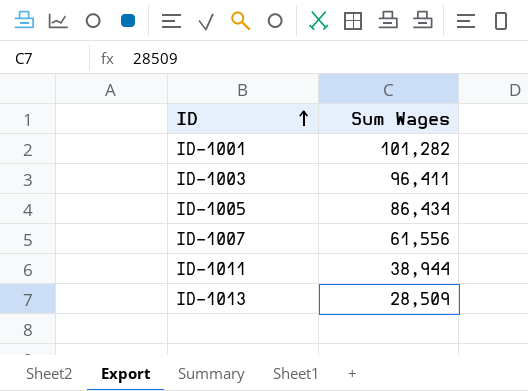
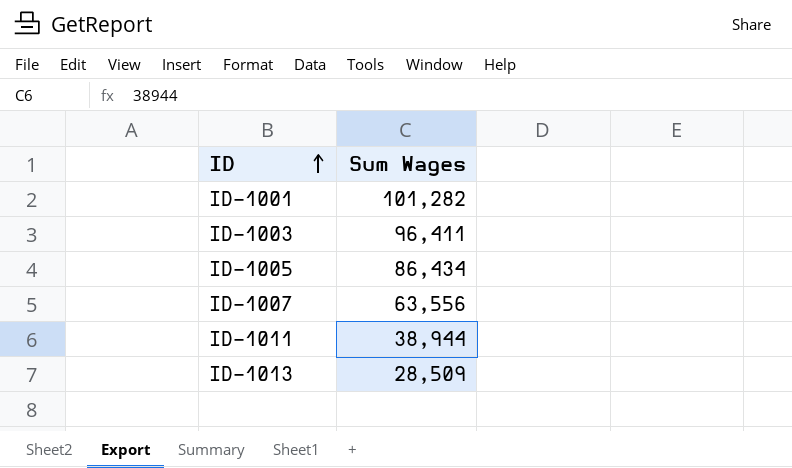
ID-1007 | Sum Wages: 61,556 -> 63,556

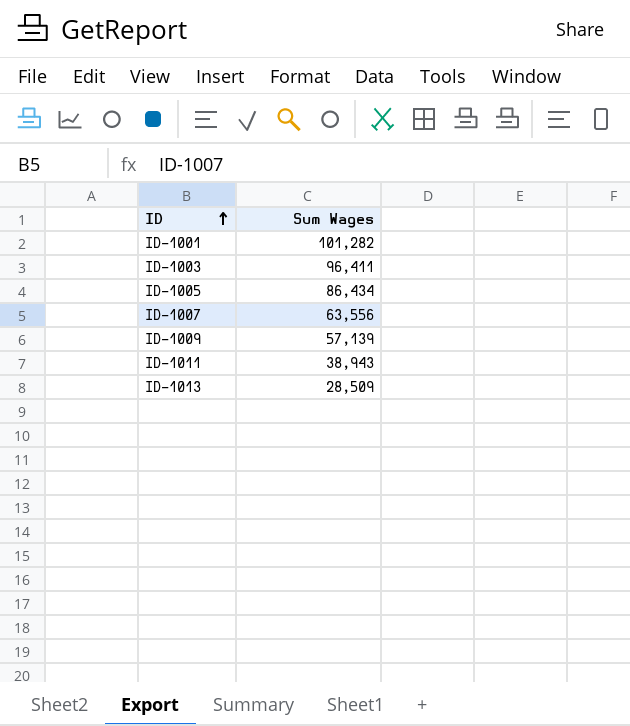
row ID-1009: none -> 57,139
ID-1011 | Sum Wages: 38,944 -> 38,943

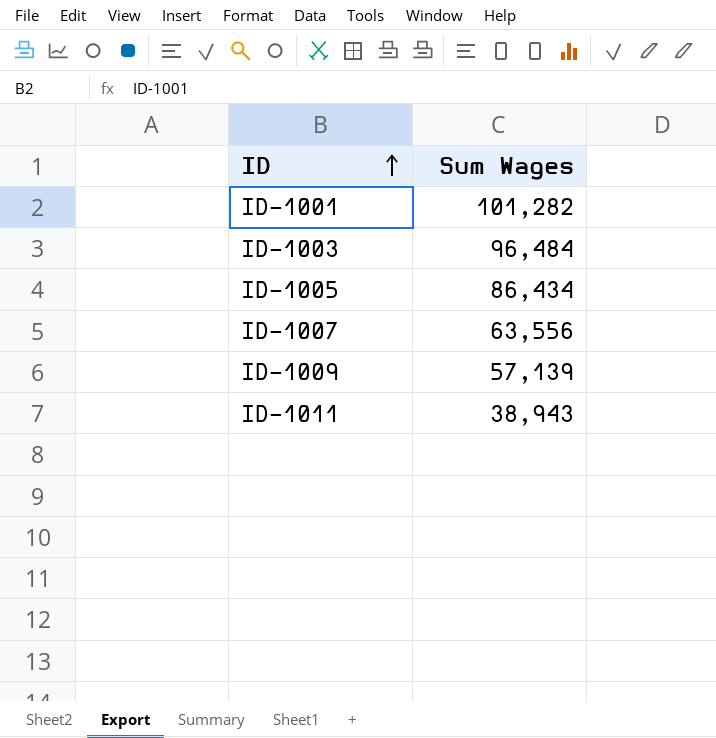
row ID-1013: 28,509 -> none
ID-1003 | Sum Wages: 96,411 -> 96,484

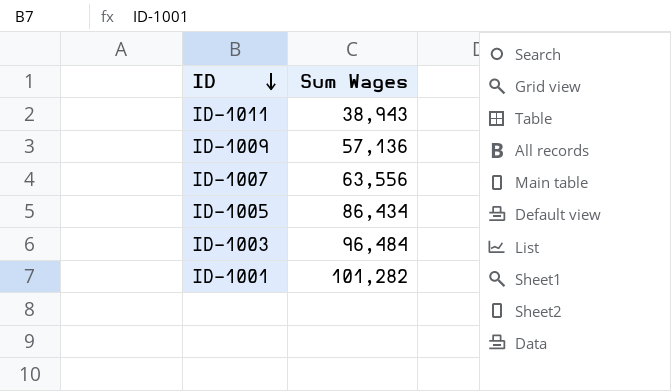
row order: ID ascending -> ID descending
ID-1009 | Sum Wages: 57,139 -> 57,136

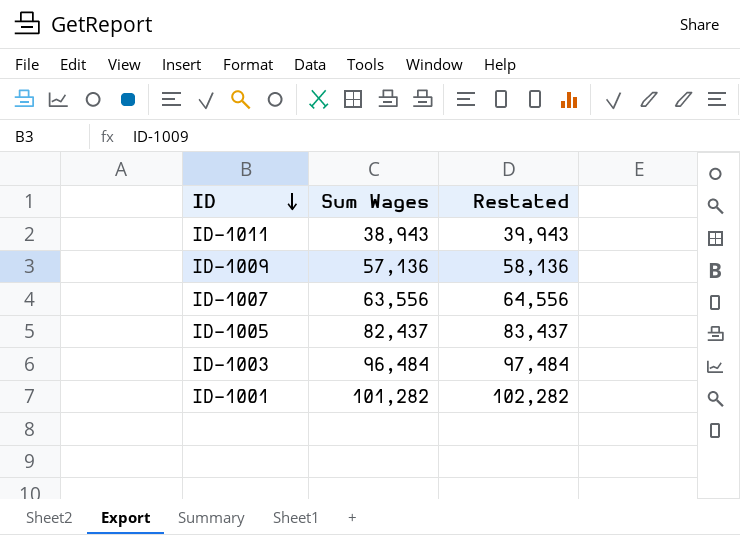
column Restated | formula: none -> [Sum Wages] + 1000
ID-1005 | Sum Wages: 86,434 -> 82,437

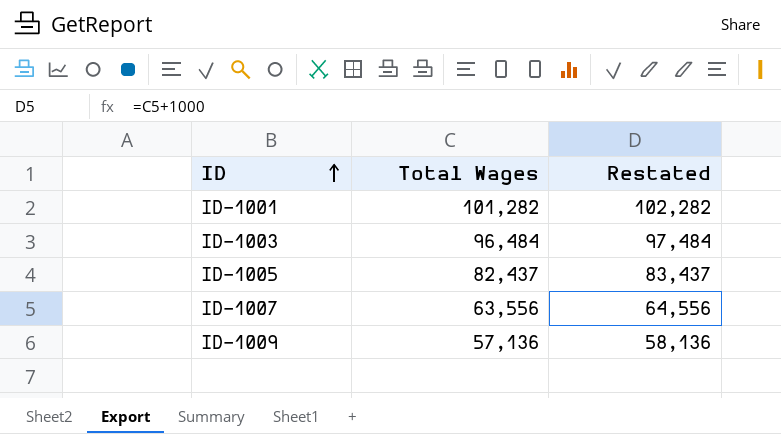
row order: ID descending -> ID ascending
column name: Sum Wages -> Total Wages
row ID-1011: 38,943 | 39,943 -> none

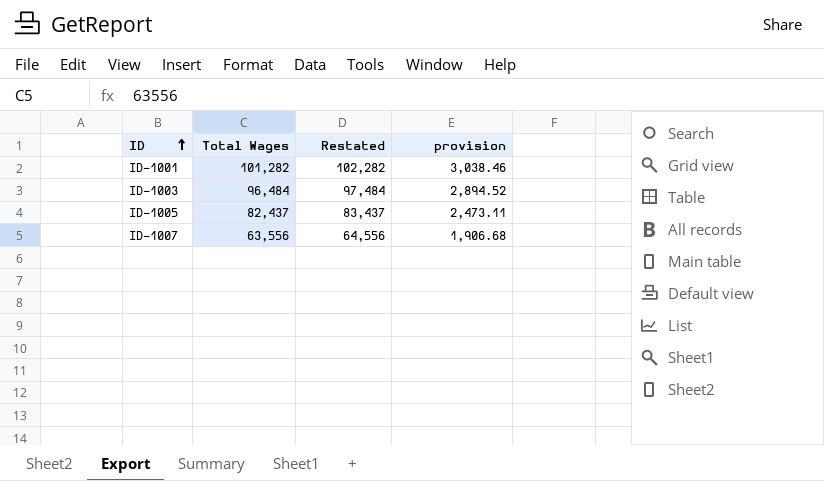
column provision | formula: none -> [Total Wages] * 0.03
row ID-1009: 57,136 | 58,136 -> none

